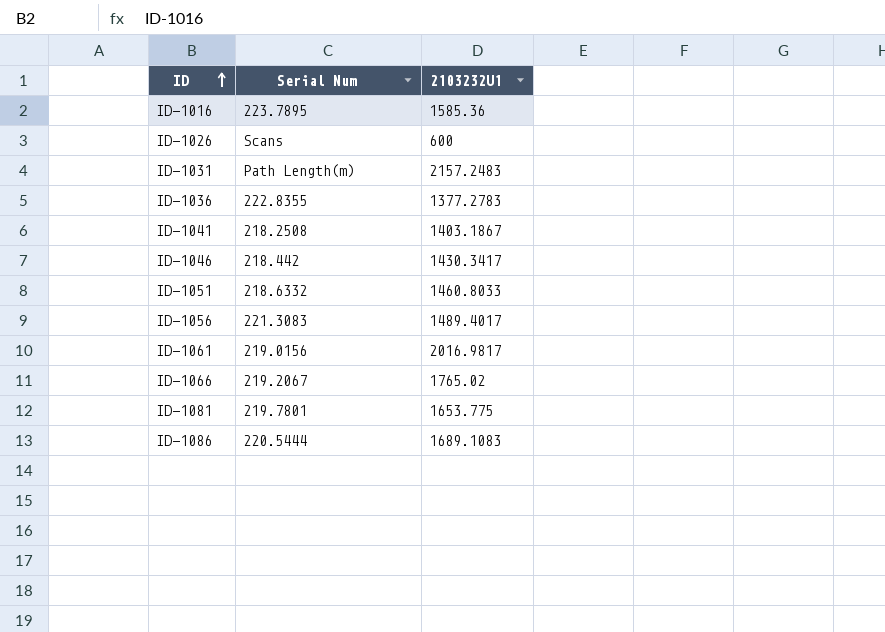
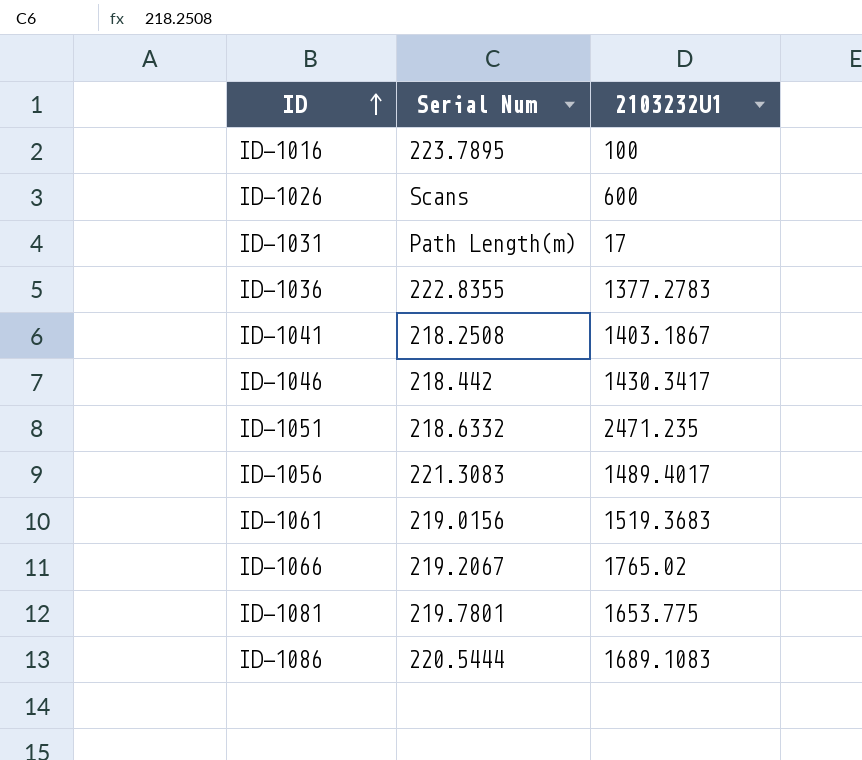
ID-1016 | 2103232U1: 1585.36 -> 100
ID-1031 | 2103232U1: 2157.2483 -> 17
ID-1051 | 2103232U1: 1460.8033 -> 2471.235
ID-1061 | 2103232U1: 2016.9817 -> 1519.3683

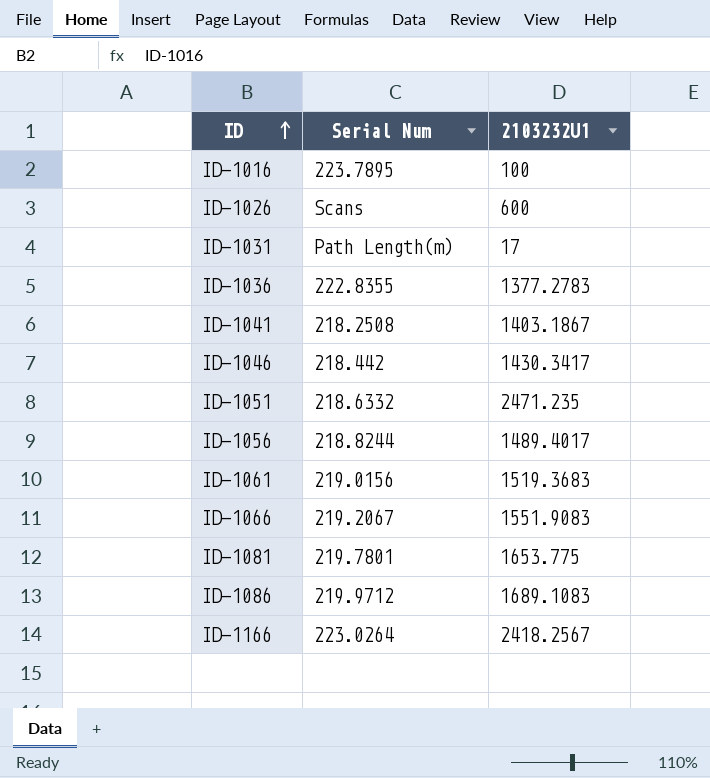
ID-1056 | Serial Num: 221.3083 -> 218.8244
ID-1066 | 2103232U1: 1765.02 -> 1551.9083
ID-1086 | Serial Num: 220.5444 -> 219.9712
row ID-1166: none -> 223.0264 | 2418.2567

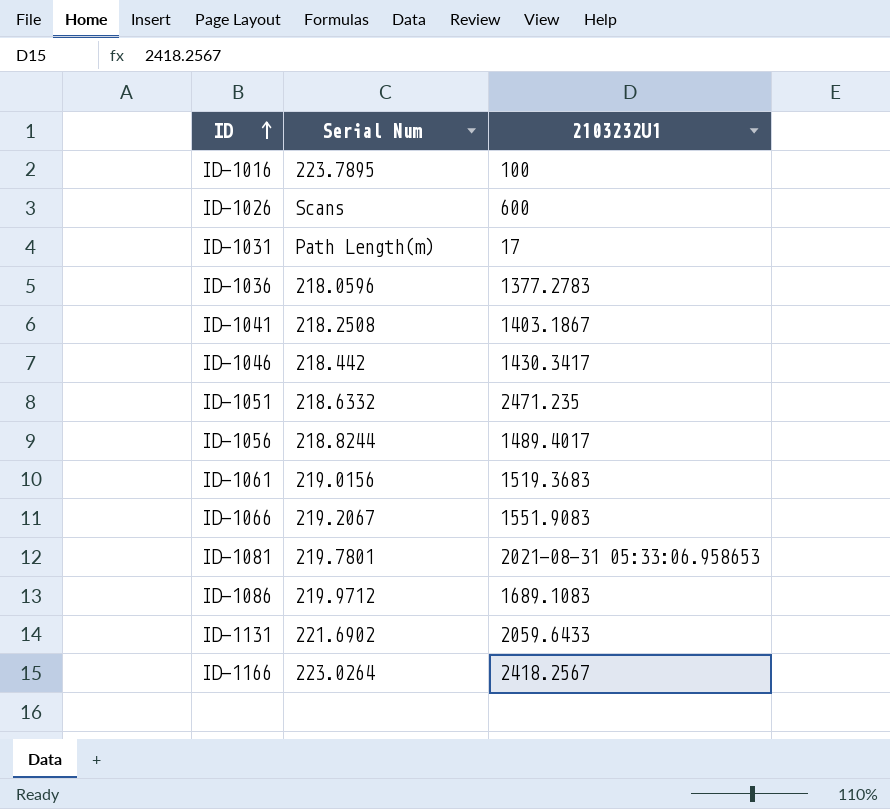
ID-1036 | Serial Num: 222.8355 -> 218.0596
ID-1081 | 2103232U1: 1653.775 -> 2021-08-31 05:33:06.958653
row ID-1131: none -> 221.6902 | 2059.6433

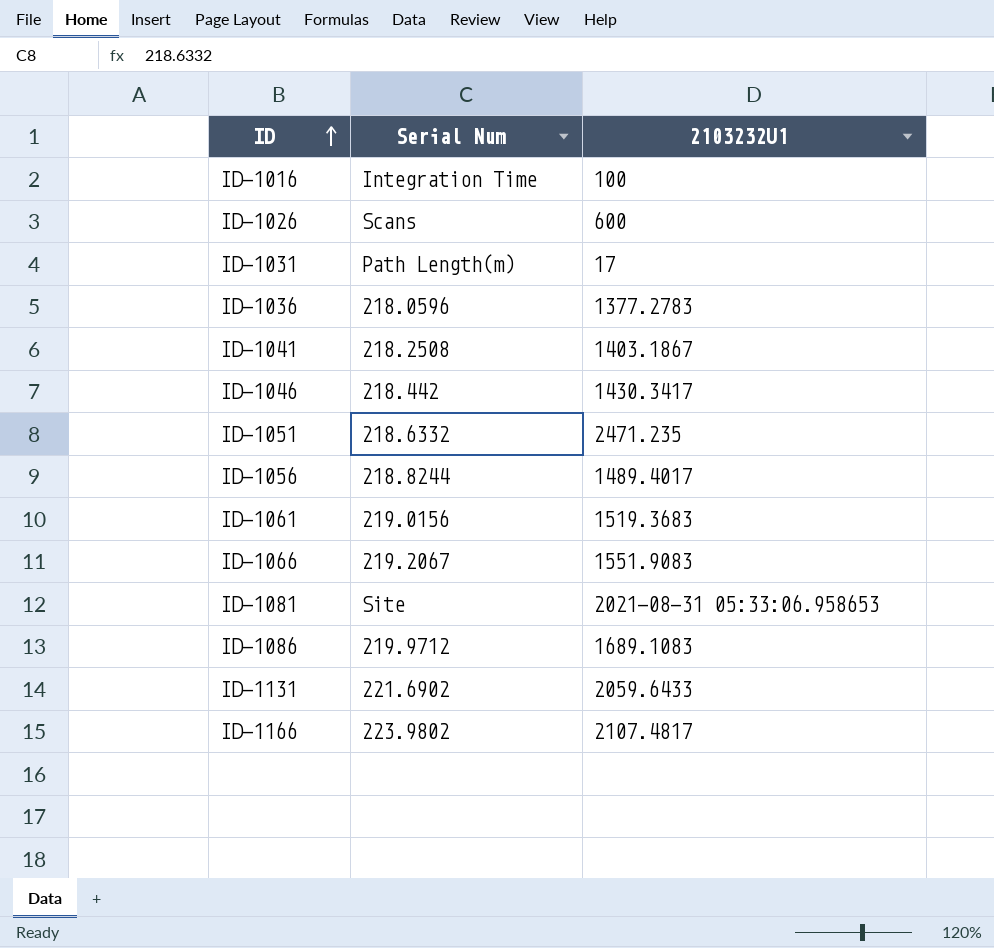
ID-1016 | Serial Num: 223.7895 -> Integration Time
ID-1081 | Serial Num: 219.7801 -> Site
ID-1166 | Serial Num: 223.0264 -> 223.9802
ID-1166 | 2103232U1: 2418.2567 -> 2107.4817

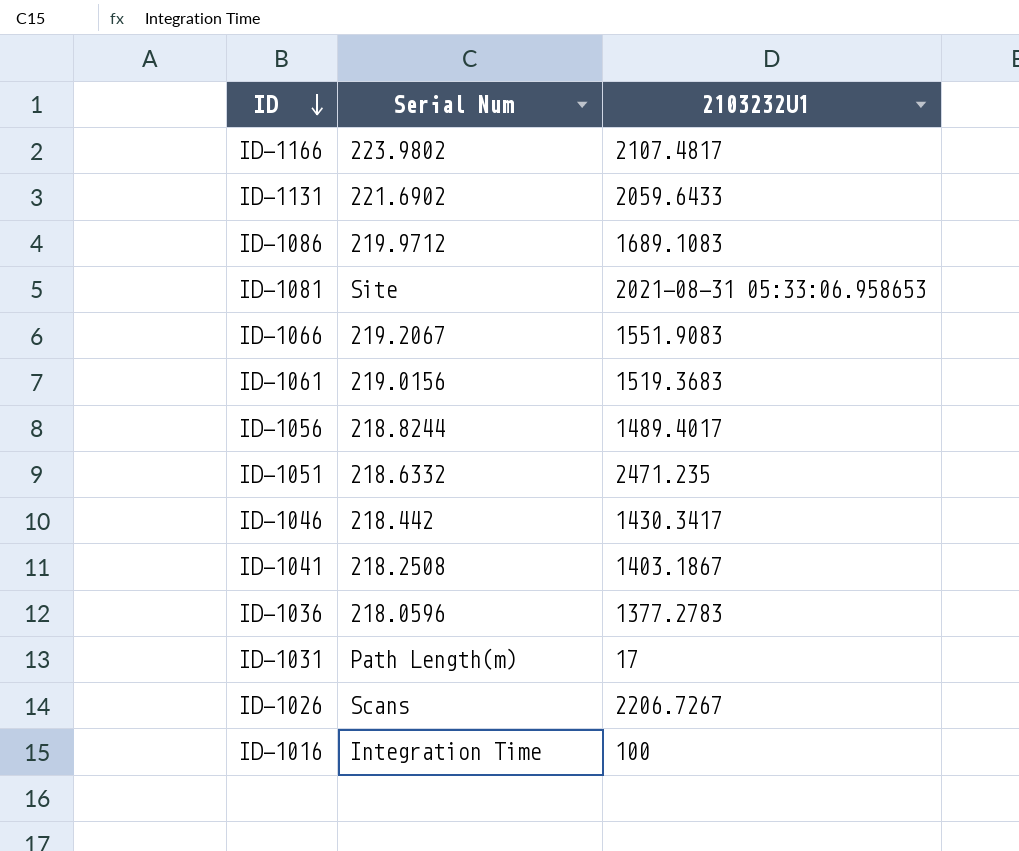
row order: ID ascending -> ID descending
ID-1026 | 2103232U1: 600 -> 2206.7267

